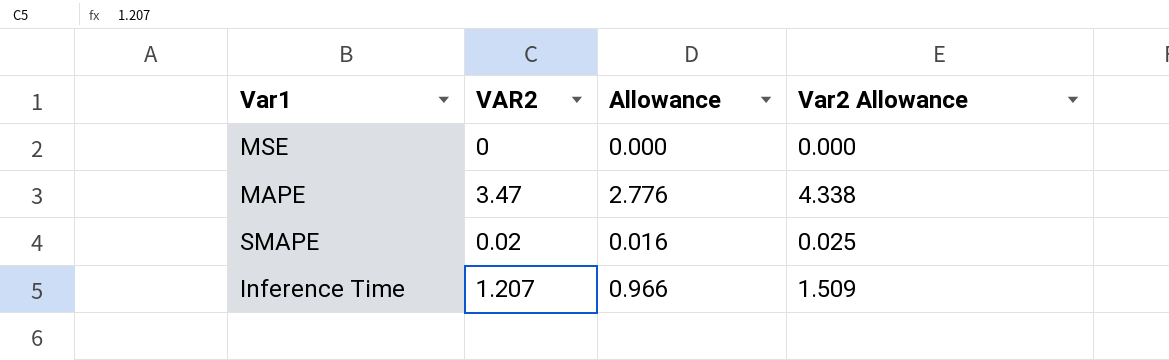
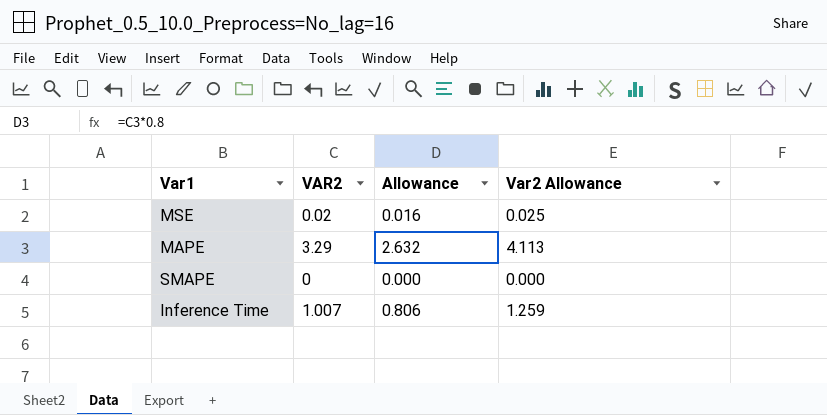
MSE | VAR2: 0 -> 0.02
MSE | Allowance: 0.000 -> 0.016
MSE | Var2 Allowance: 0.000 -> 0.025
MAPE | VAR2: 3.47 -> 3.29
MAPE | Allowance: 2.776 -> 2.632
MAPE | Var2 Allowance: 4.338 -> 4.113
SMAPE | VAR2: 0.02 -> 0
SMAPE | Allowance: 0.016 -> 0.000
SMAPE | Var2 Allowance: 0.025 -> 0.000
Inference Time | VAR2: 1.207 -> 1.007
Inference Time | Allowance: 0.966 -> 0.806
Inference Time | Var2 Allowance: 1.509 -> 1.259

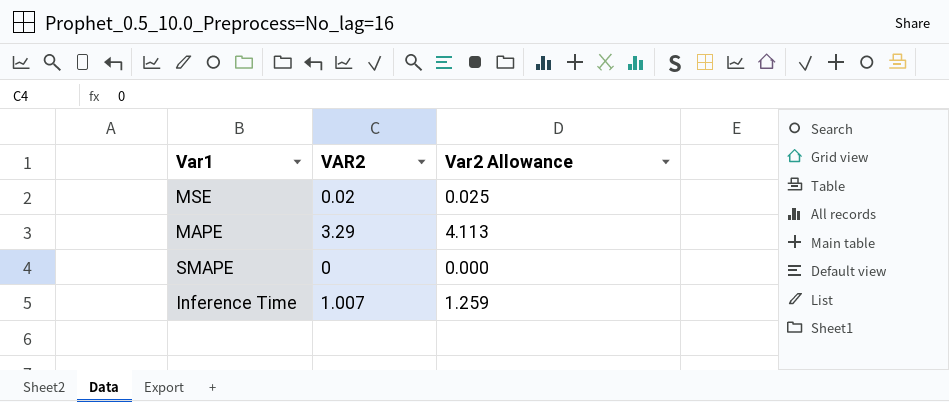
column Allowance | formula: [VAR2] * 0.8 -> none

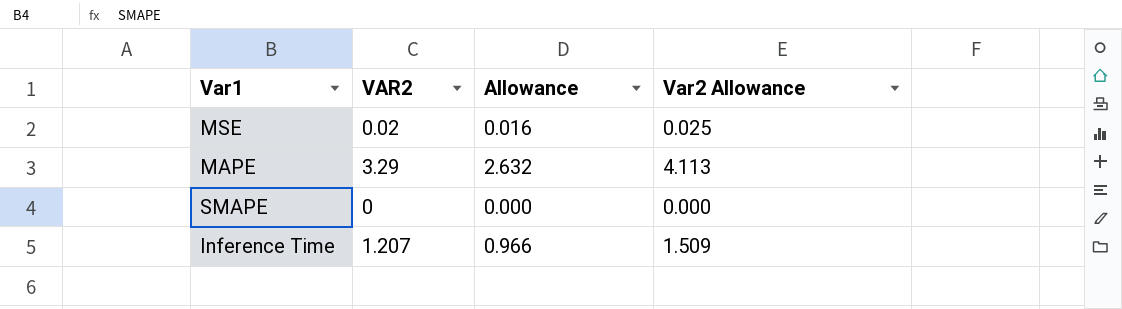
column Allowance | formula: none -> [VAR2] * 0.8
Inference Time | VAR2: 1.007 -> 1.207
Inference Time | Var2 Allowance: 1.259 -> 1.509

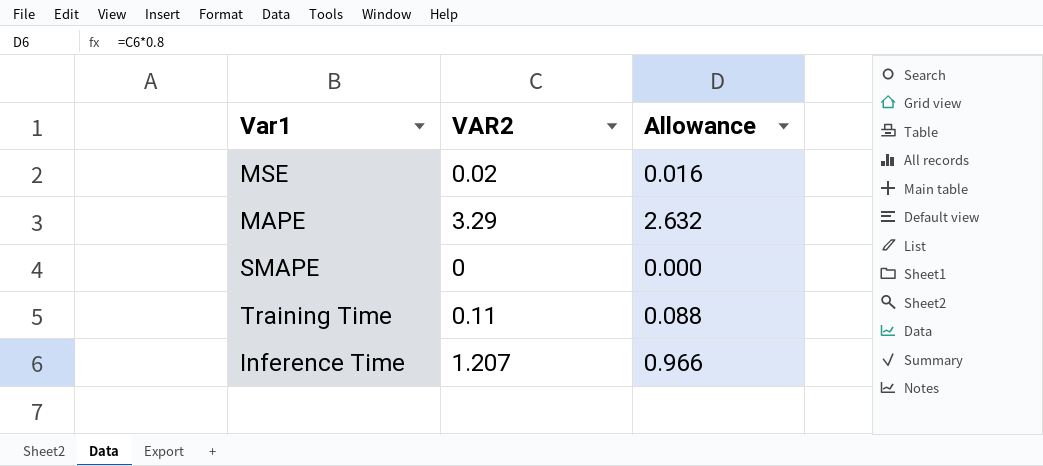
column Var2 Allowance | formula: [VAR2] * 1.25 -> none
row Training Time: none -> 0.11 | 0.088

